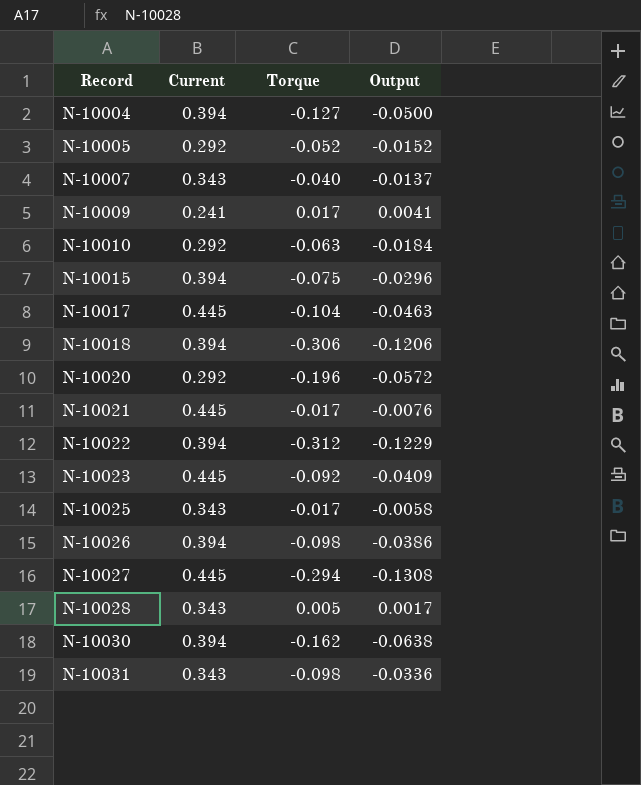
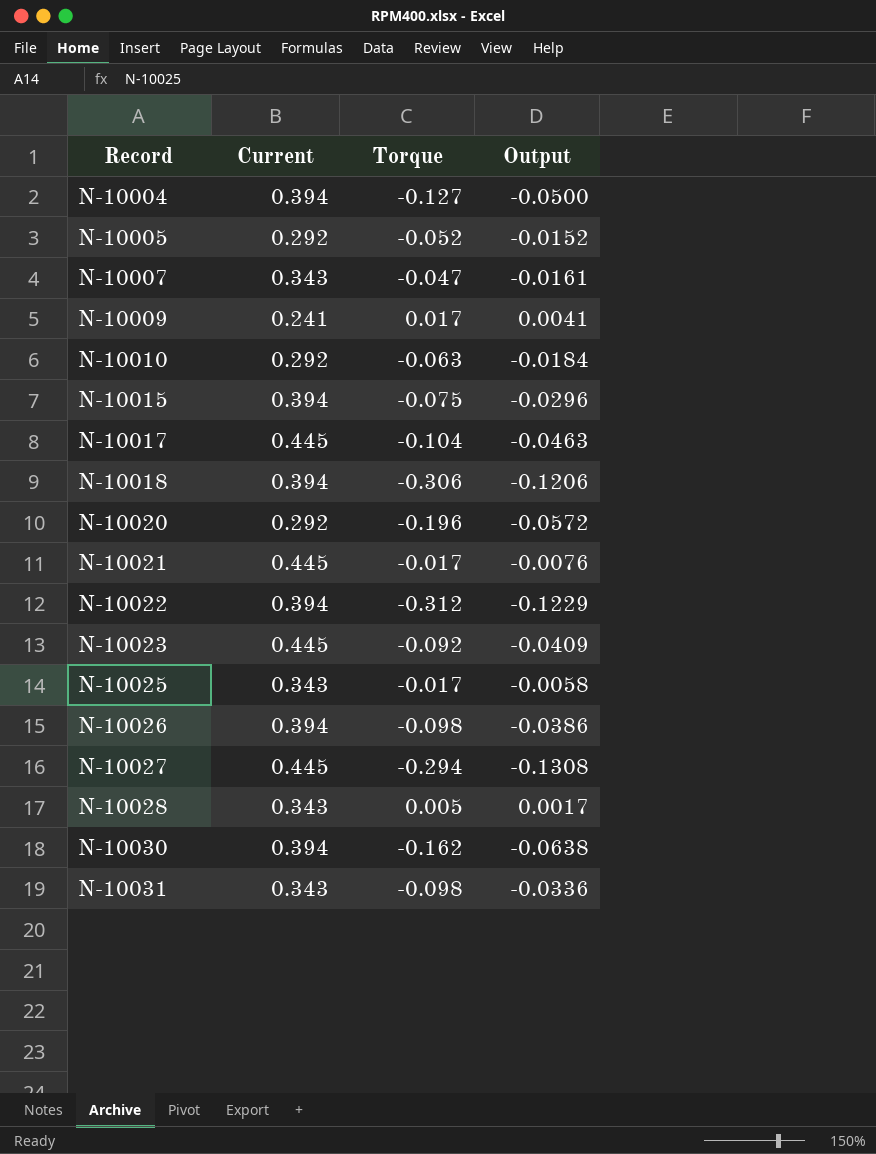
N-10007 | Torque: -0.040 -> -0.047
N-10007 | Output: -0.0137 -> -0.0161

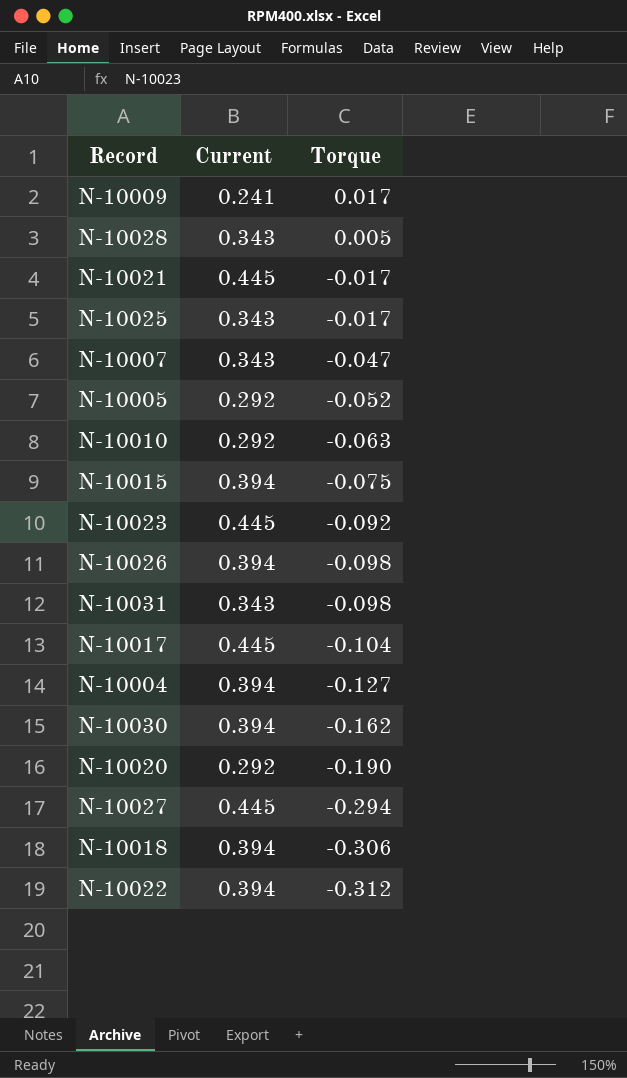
row order: Record ascending -> Torque descending
column Output | formula: [Current] * [Torque] -> none
N-10020 | Torque: -0.196 -> -0.190

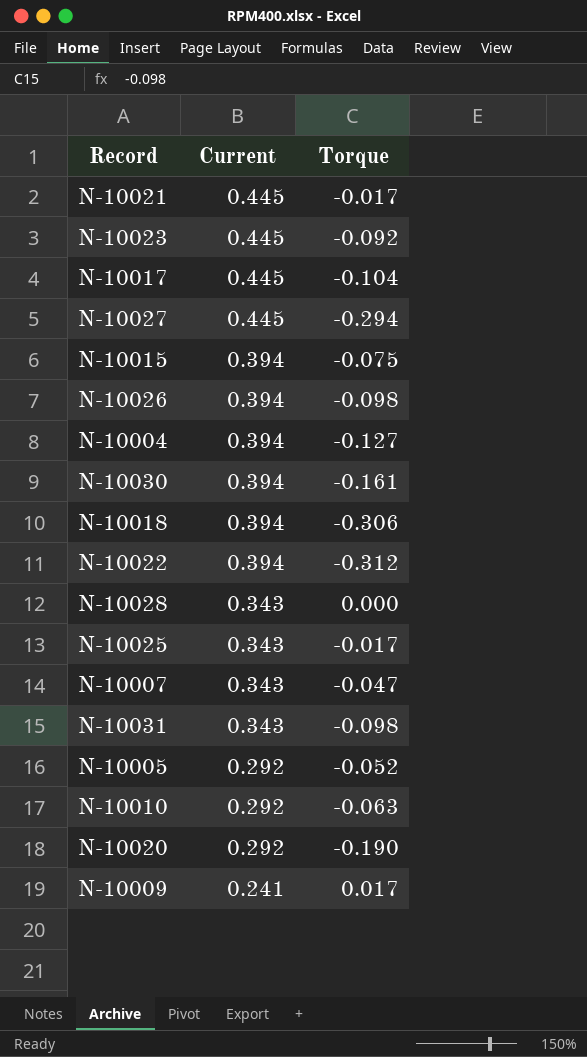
row order: Torque descending -> Current descending
N-10030 | Torque: -0.162 -> -0.161
N-10028 | Torque: 0.005 -> 0.000

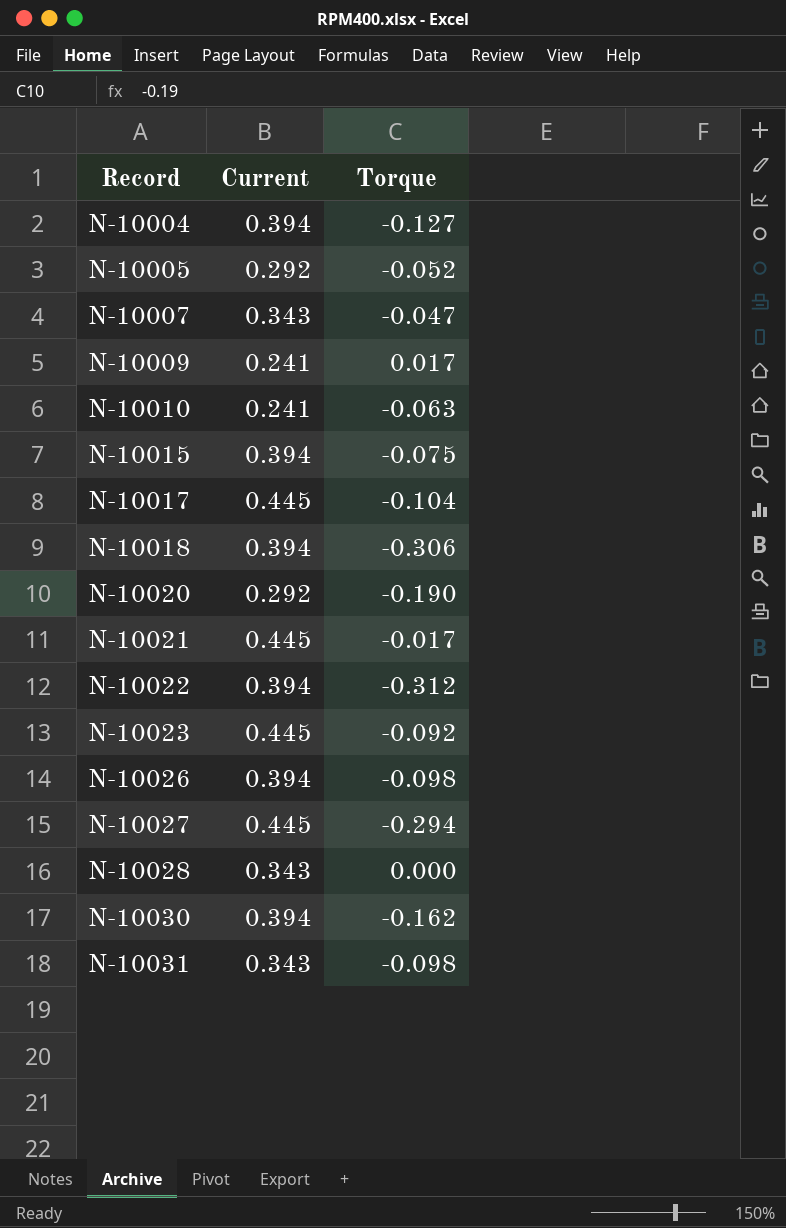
row order: Current descending -> Record ascending
row N-10025: 0.343 | -0.017 -> none
N-10010 | Current: 0.292 -> 0.241
N-10030 | Torque: -0.161 -> -0.162

